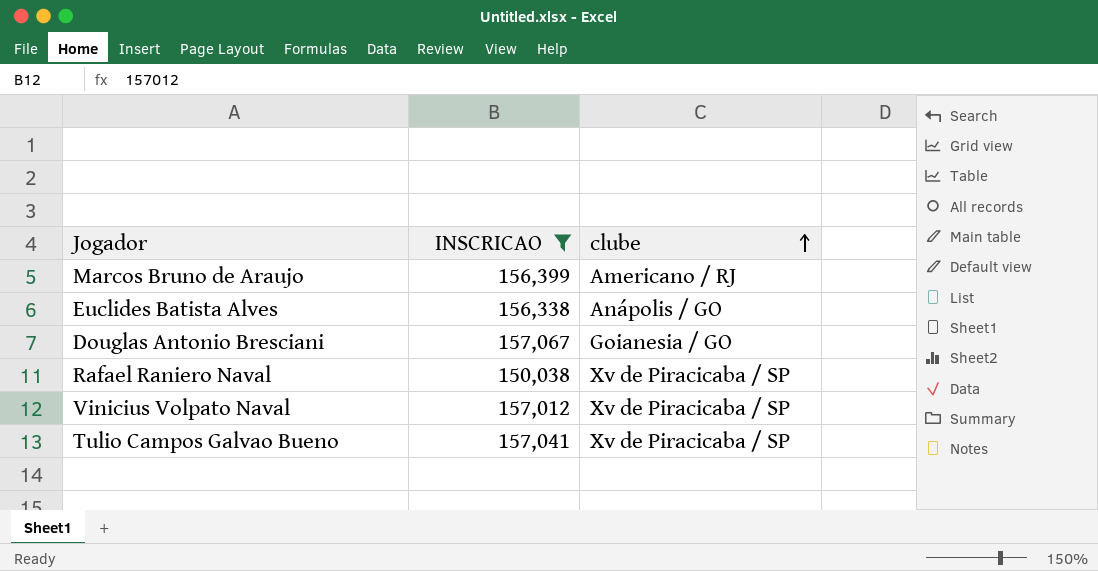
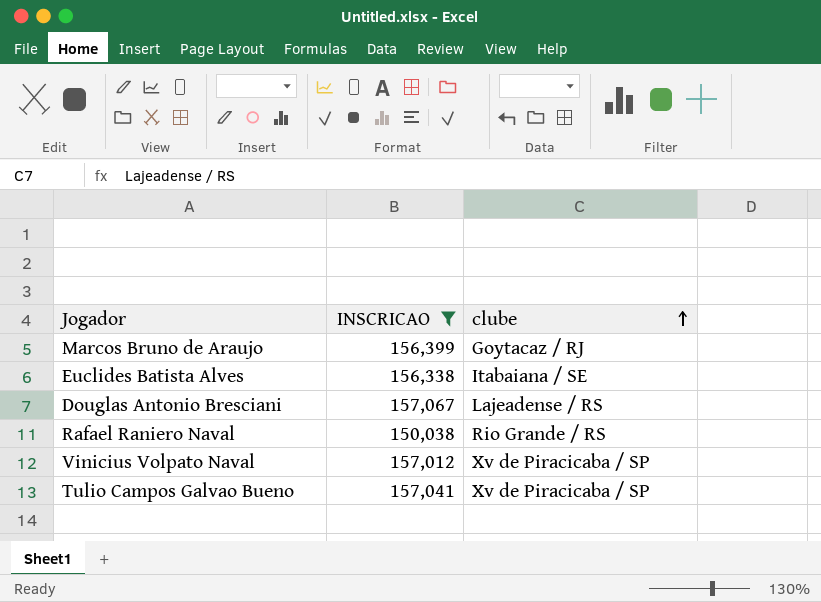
Marcos Bruno de Araujo | clube: Americano / RJ -> Goytacaz / RJ
Euclides Batista Alves | clube: Anápolis / GO -> Itabaiana / SE
Douglas Antonio Bresciani | clube: Goianesia / GO -> Lajeadense / RS
Rafael Raniero Naval | clube: Xv de Piracicaba / SP -> Rio Grande / RS

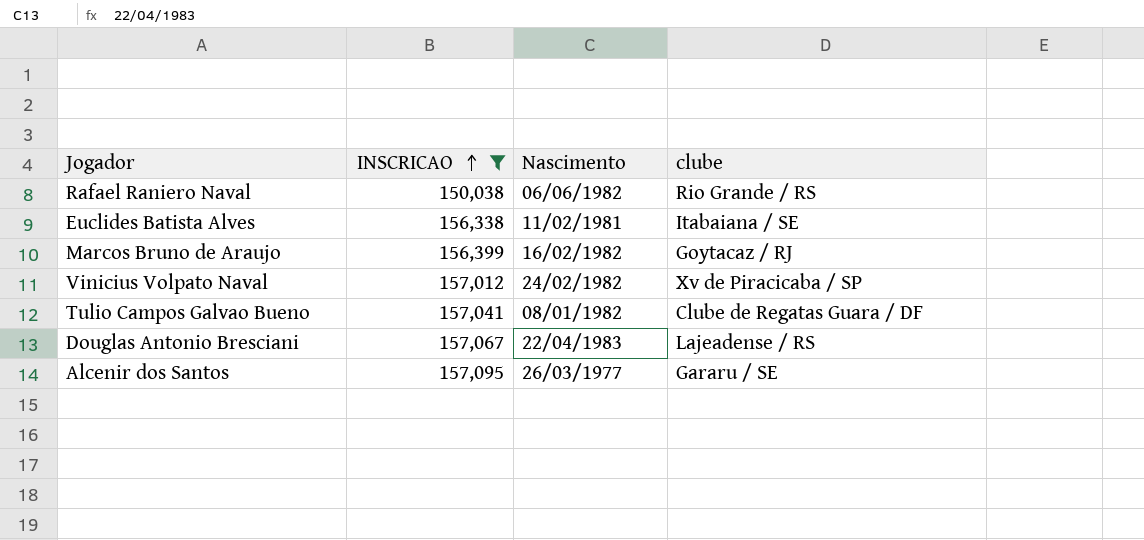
row order: clube ascending -> INSCRICAO ascending
column Nascimento | position: none -> 3
Tulio Campos Galvao Bueno | clube: Xv de Piracicaba / SP -> Clube de Regatas Guara / DF
row Alcenir dos Santos: none -> 157,095 | 26/03/1977 | Gararu / SE

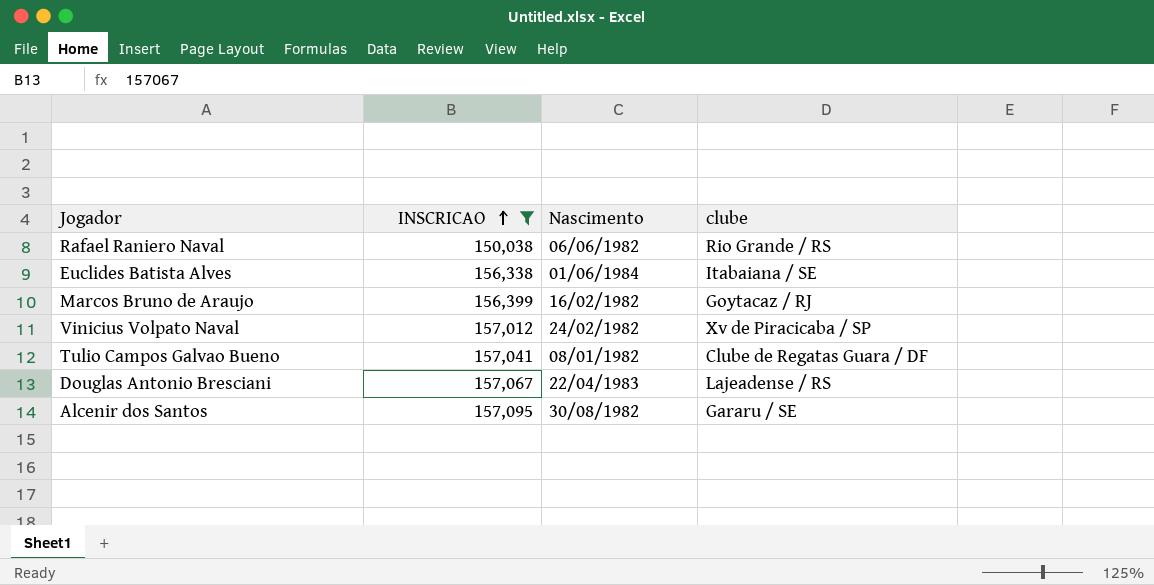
Euclides Batista Alves | Nascimento: 11/02/1981 -> 01/06/1984
Alcenir dos Santos | Nascimento: 26/03/1977 -> 30/08/1982

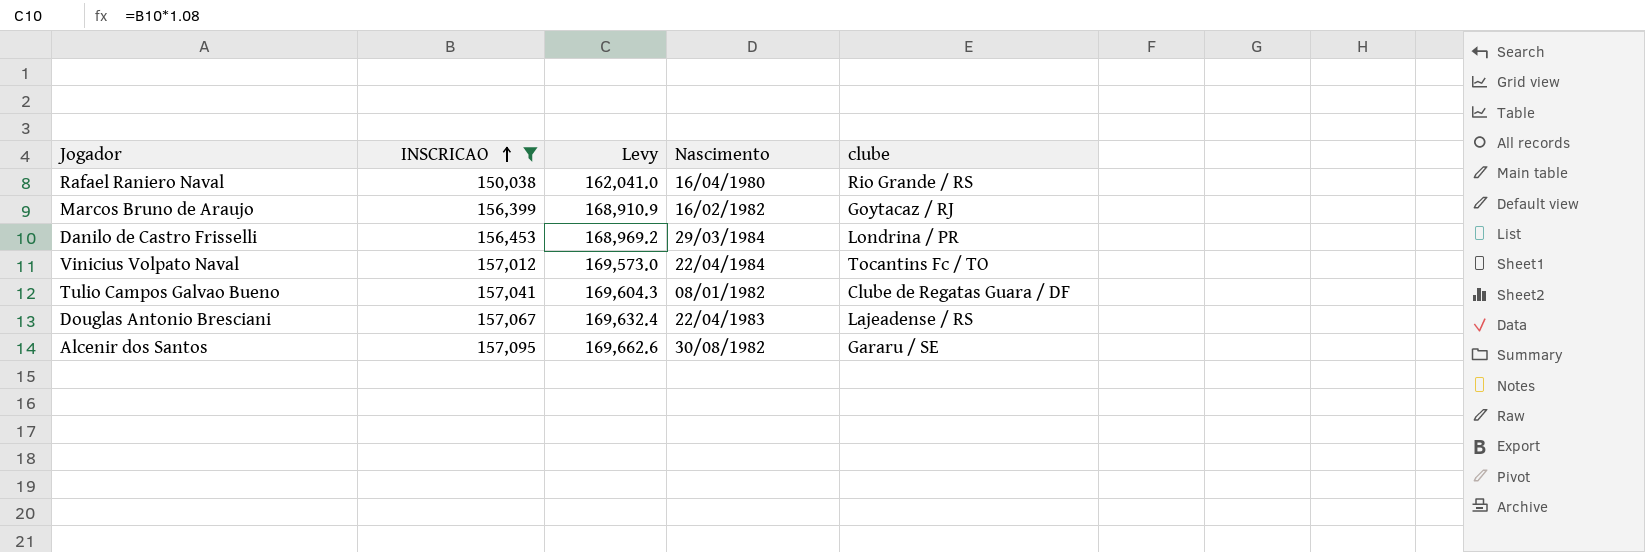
column Levy | formula: none -> [INSCRICAO] * 1.08
row Euclides Batista Alves: 156,338 | 01/06/1984 | Itabaiana / SE -> none
Rafael Raniero Naval | Nascimento: 06/06/1982 -> 16/04/1980
row Danilo de Castro Frisselli: none -> 156,453 | 168,969.2 | 29/03/1984 | Londrina / PR
Vinicius Volpato Naval | Nascimento: 24/02/1982 -> 22/04/1984
Vinicius Volpato Naval | clube: Xv de Piracicaba / SP -> Tocantins Fc / TO

